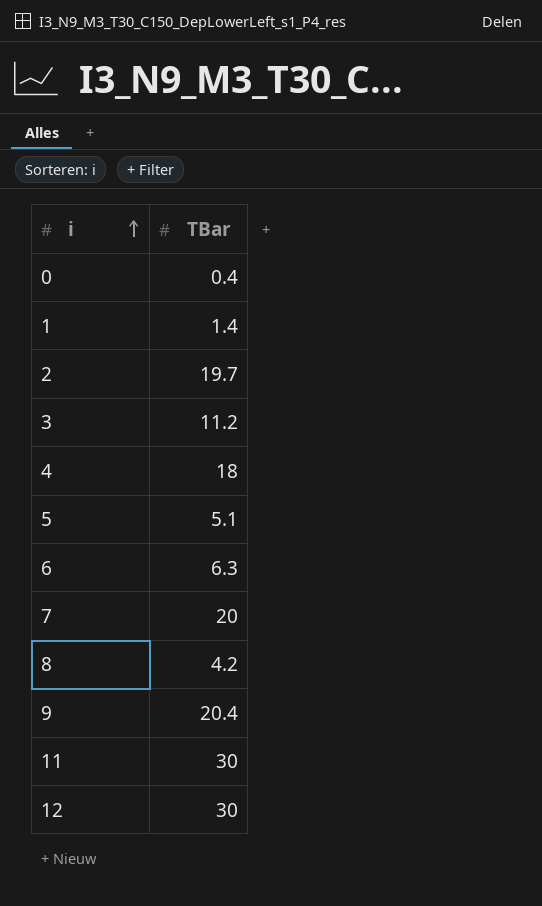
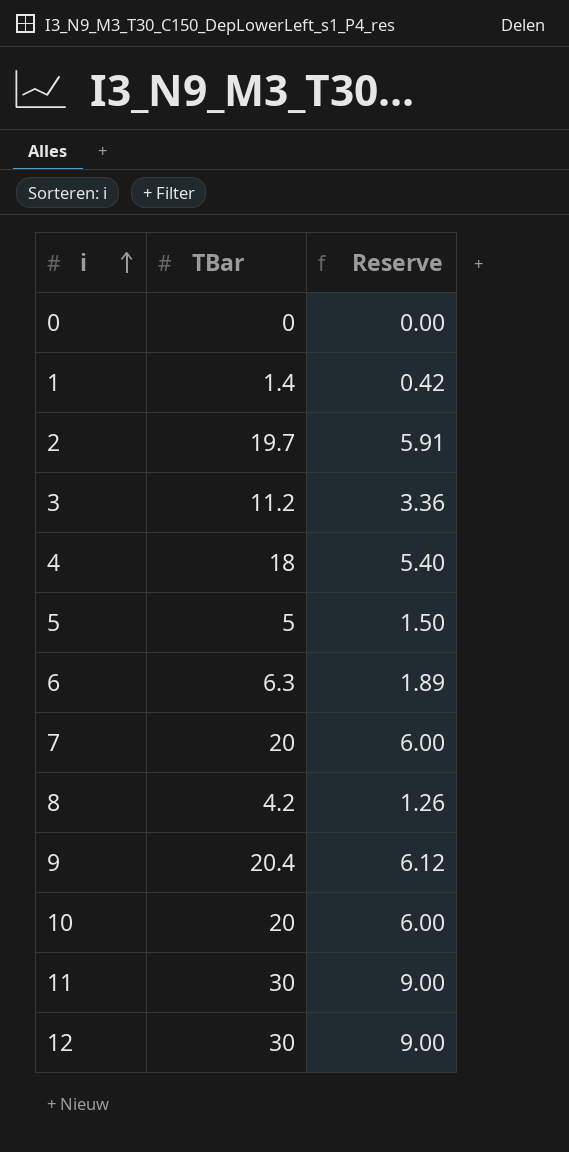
column Reserve | formula: none -> [TBar] * 0.3
0 | TBar: 0.4 -> 0
5 | TBar: 5.1 -> 5
row 10: none -> 20 | 6.00

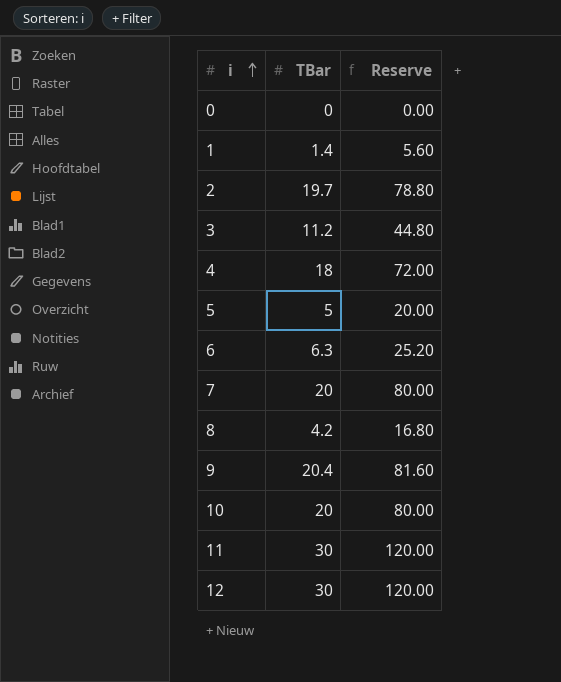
column Reserve | formula: [TBar] * 0.3 -> [TBar] * 4

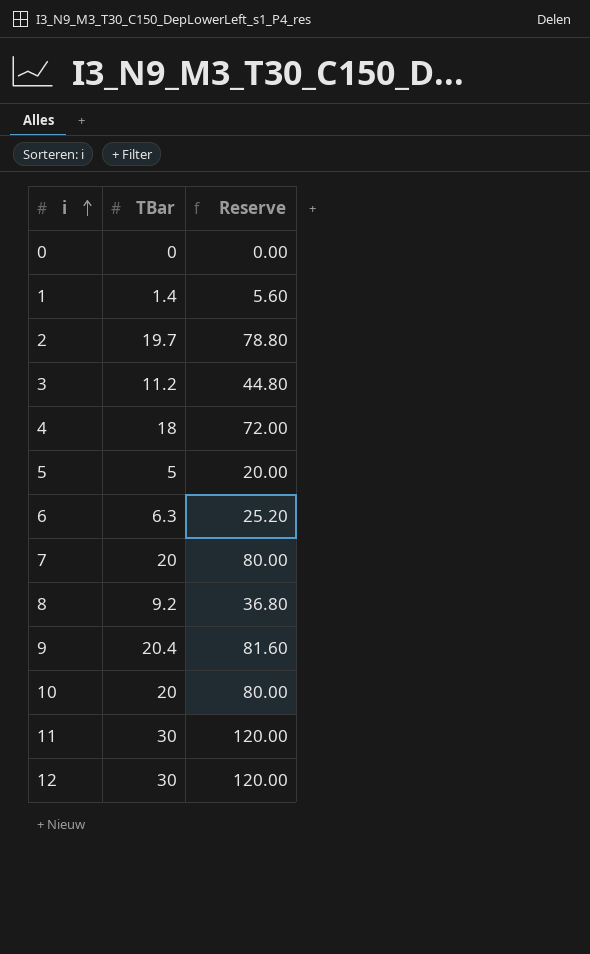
8 | TBar: 4.2 -> 9.2
8 | Reserve: 16.80 -> 36.80

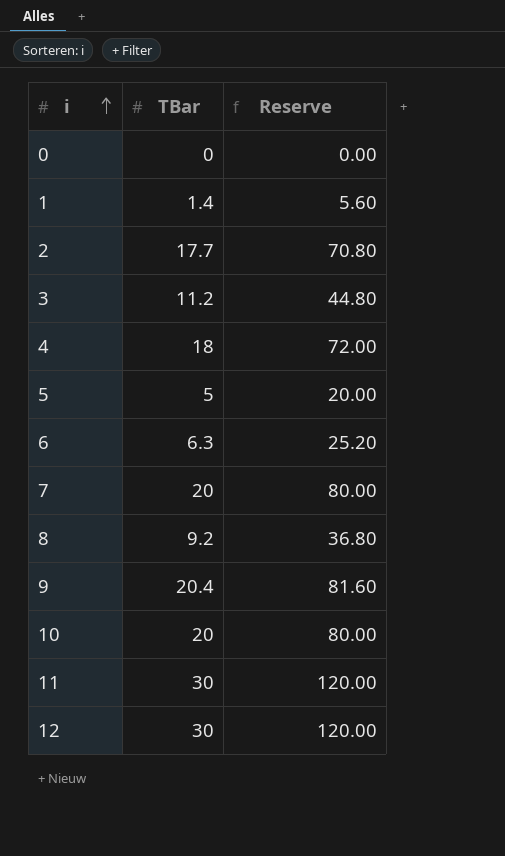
2 | TBar: 19.7 -> 17.7
2 | Reserve: 78.80 -> 70.80

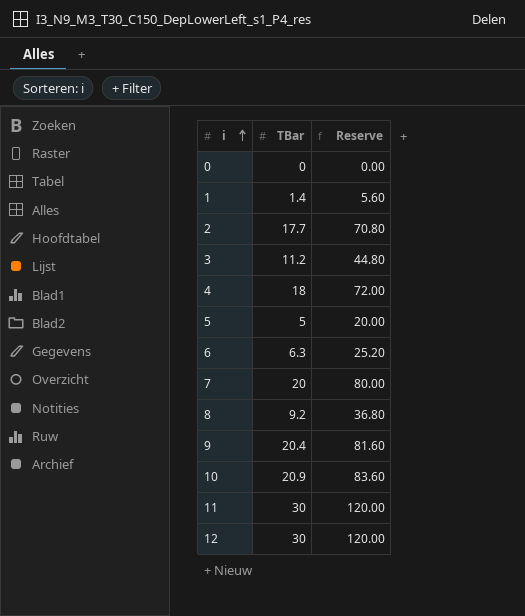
10 | TBar: 20 -> 20.9
10 | Reserve: 80.00 -> 83.60

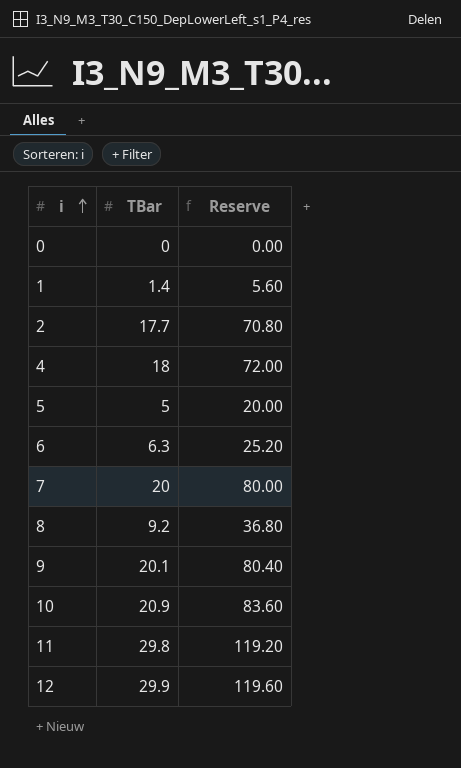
row 3: 11.2 | 44.80 -> none
9 | TBar: 20.4 -> 20.1
9 | Reserve: 81.60 -> 80.40
11 | TBar: 30 -> 29.8
11 | Reserve: 120.00 -> 119.20
12 | TBar: 30 -> 29.9
12 | Reserve: 120.00 -> 119.60

